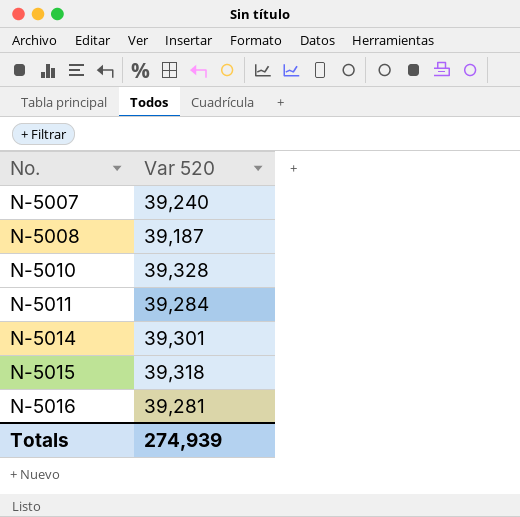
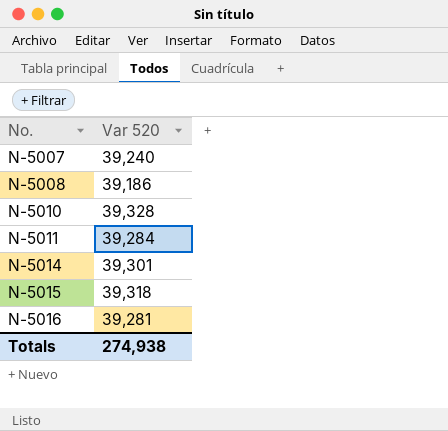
N-5008 | Var 520: 39,187 -> 39,186
Totals | Var 520: 274,939 -> 274,938

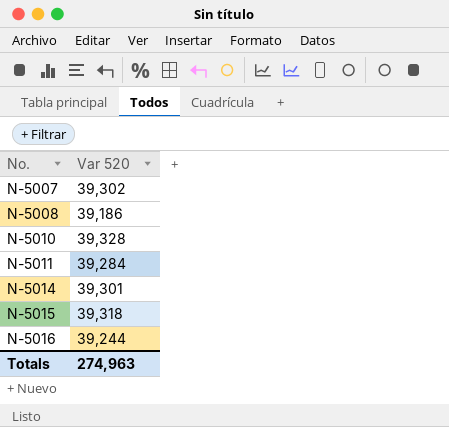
N-5007 | Var 520: 39,240 -> 39,302
N-5016 | Var 520: 39,281 -> 39,244
Totals | Var 520: 274,938 -> 274,963

